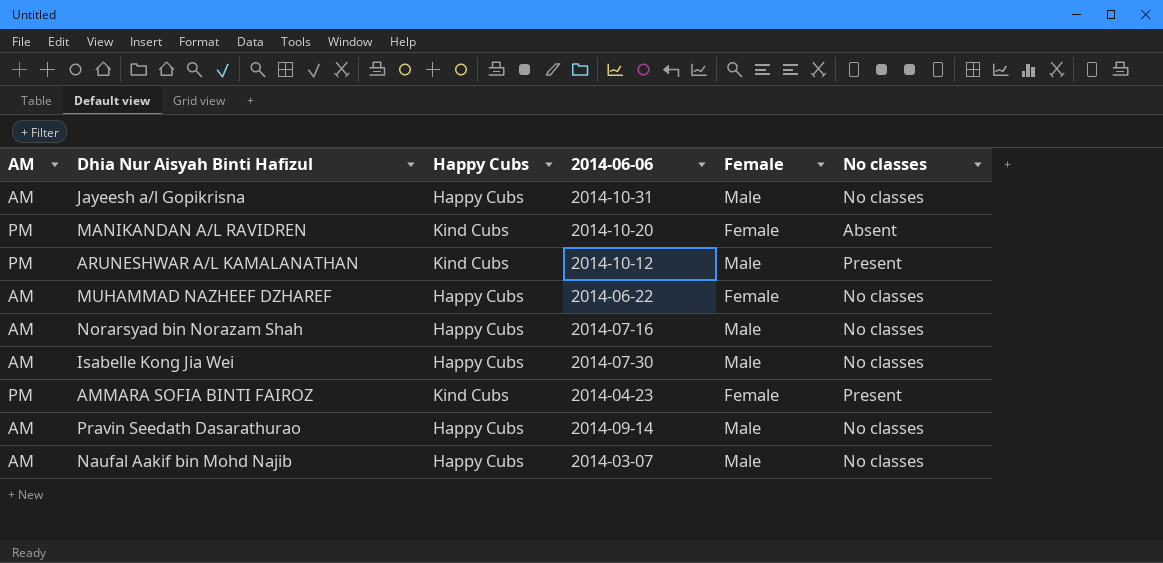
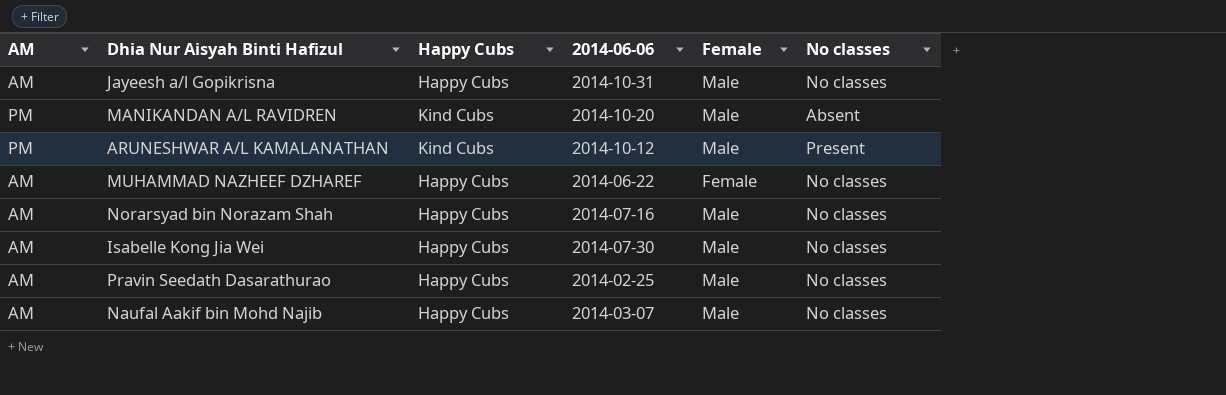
row AMMARA SOFIA BINTI FAIROZ: PM | Kind Cubs | 2014-04-23 | Female | Present -> none
MANIKANDAN A/L RAVIDREN | Female: Female -> Male
Pravin Seedath Dasarathurao | 2014-06-06: 2014-09-14 -> 2014-02-25

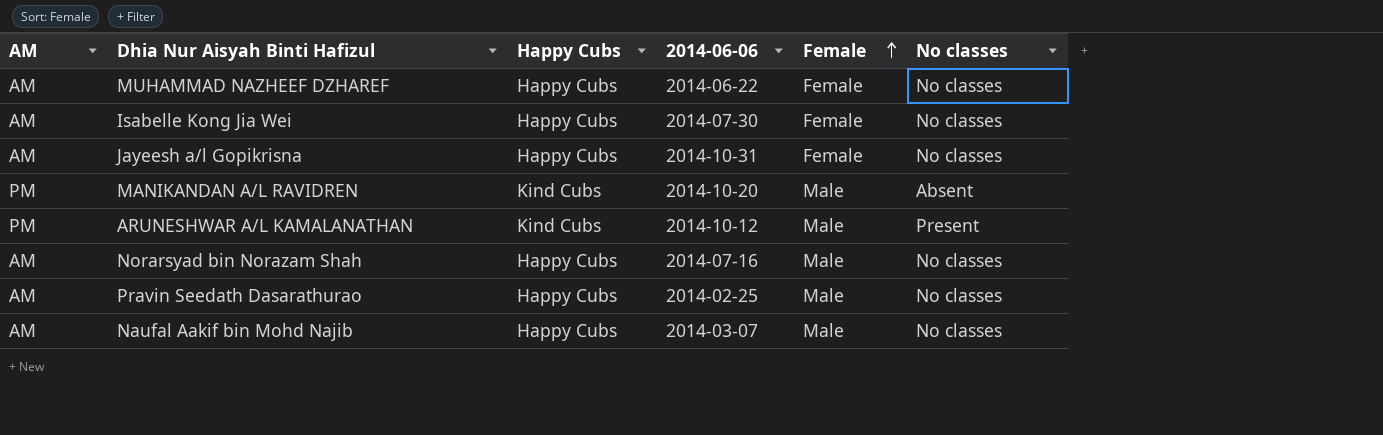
row order: none -> Female ascending
Isabelle Kong Jia Wei | Female: Male -> Female
Jayeesh a/l Gopikrisna | Female: Male -> Female

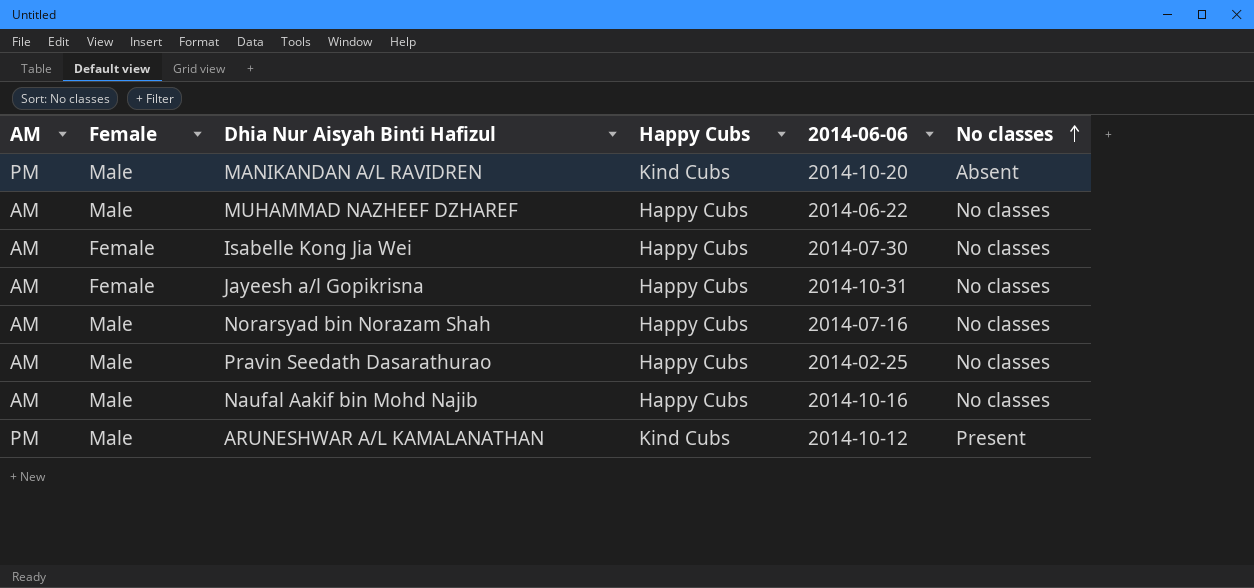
row order: Female ascending -> No classes ascending
column Female | position: 5 -> 2
MUHAMMAD NAZHEEF DZHAREF | Female: Female -> Male
Naufal Aakif bin Mohd Najib | 2014-06-06: 2014-03-07 -> 2014-10-16

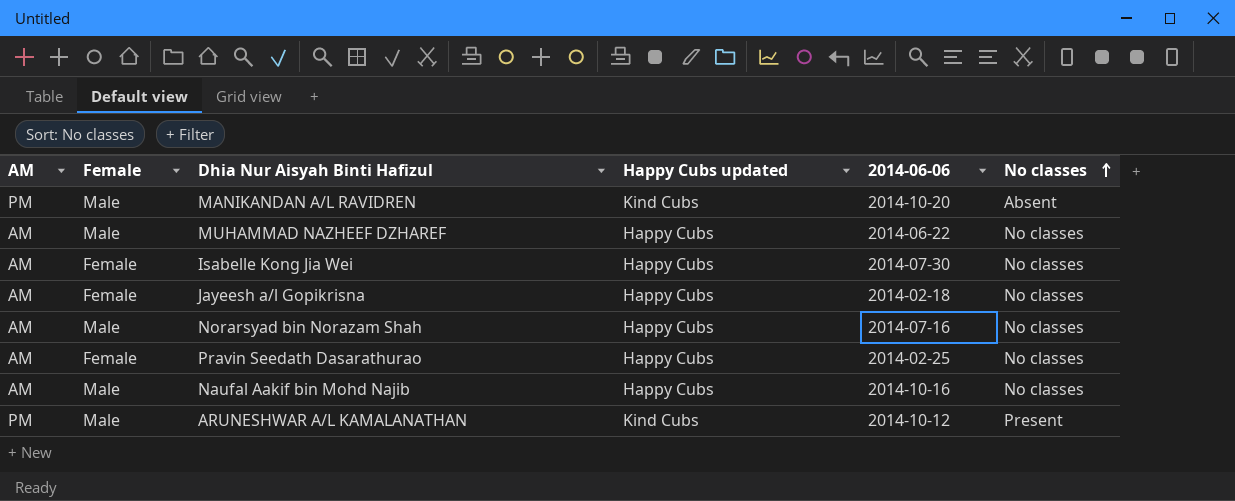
column name: Happy Cubs -> Happy Cubs updated
Jayeesh a/l Gopikrisna | 2014-06-06: 2014-10-31 -> 2014-02-18
Pravin Seedath Dasarathurao | Female: Male -> Female

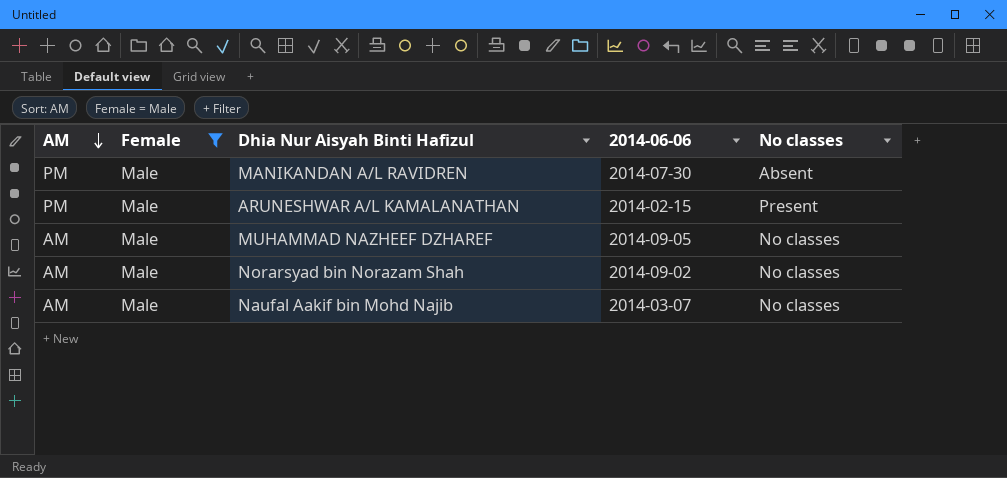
filter: none -> Female = Male
row order: No classes ascending -> AM descending
column Happy Cubs updated | position: 4 -> none
MANIKANDAN A/L RAVIDREN | 2014-06-06: 2014-10-20 -> 2014-07-30
ARUNESHWAR A/L KAMALANATHAN | 2014-06-06: 2014-10-12 -> 2014-02-15
MUHAMMAD NAZHEEF DZHAREF | 2014-06-06: 2014-06-22 -> 2014-09-05
Norarsyad bin Norazam Shah | 2014-06-06: 2014-07-16 -> 2014-09-02
Naufal Aakif bin Mohd Najib | 2014-06-06: 2014-10-16 -> 2014-03-07

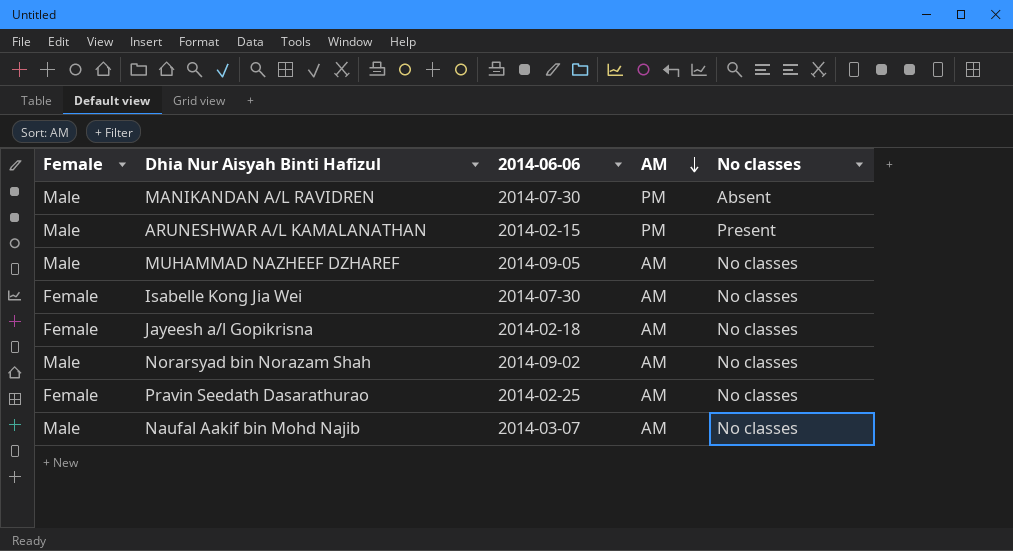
filter: Female = Male -> none
column AM | position: 1 -> 4

